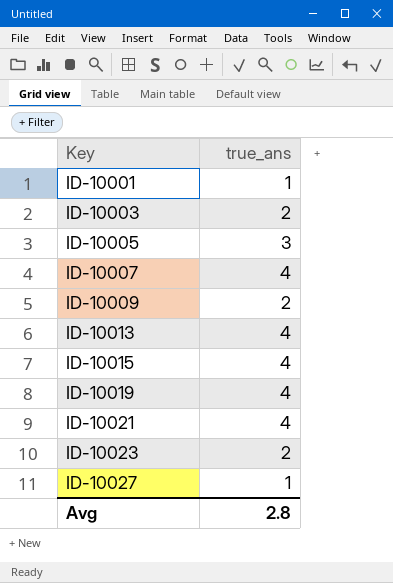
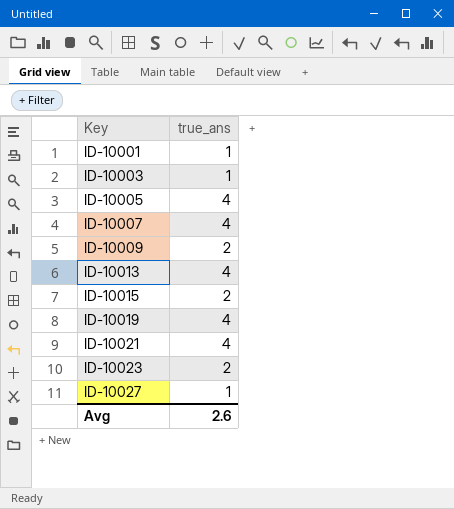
ID-10003 | true_ans: 2 -> 1
ID-10005 | true_ans: 3 -> 4
ID-10015 | true_ans: 4 -> 2
Avg | true_ans: 2.8 -> 2.6

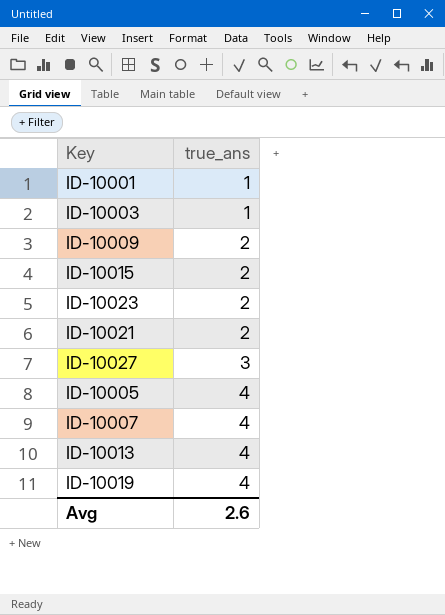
row order: Key ascending -> true_ans ascending
ID-10021 | true_ans: 4 -> 2
ID-10027 | true_ans: 1 -> 3

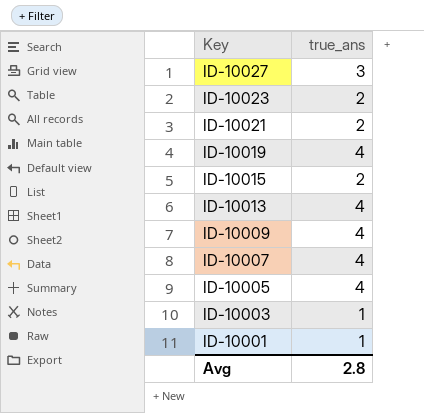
row order: true_ans ascending -> Key descending
ID-10009 | true_ans: 2 -> 4
Avg | true_ans: 2.6 -> 2.8

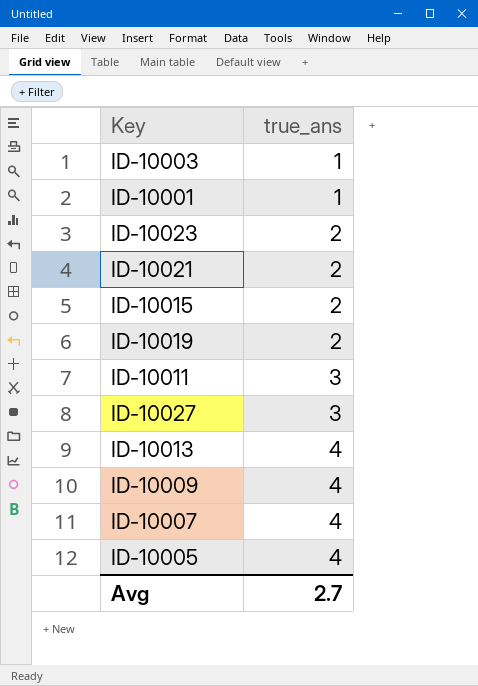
row order: Key descending -> true_ans ascending
ID-10019 | true_ans: 4 -> 2
row ID-10011: none -> 3
Avg | true_ans: 2.8 -> 2.7

